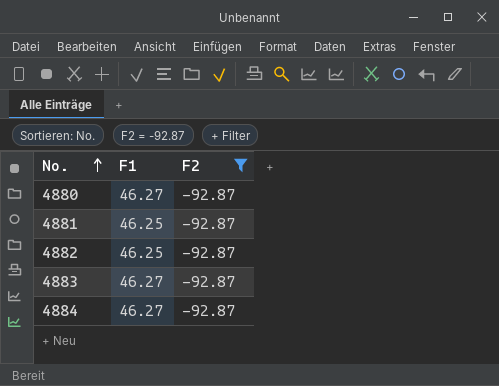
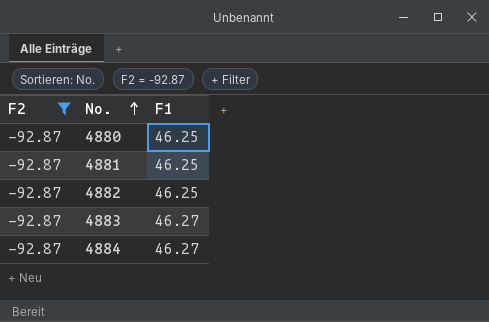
column F2 | position: 3 -> 1
4880 | F1: 46.27 -> 46.25

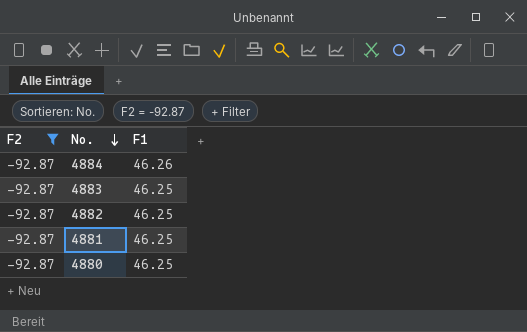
row order: No. ascending -> No. descending
4884 | F1: 46.27 -> 46.26
4883 | F1: 46.27 -> 46.25

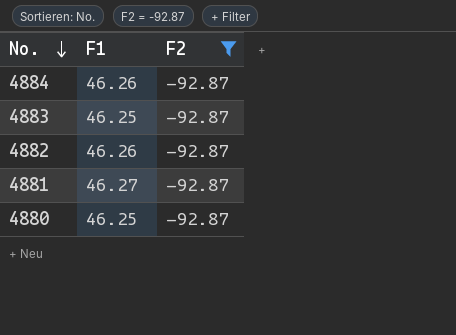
column F2 | position: 1 -> 3
4882 | F1: 46.25 -> 46.26
4881 | F1: 46.25 -> 46.27

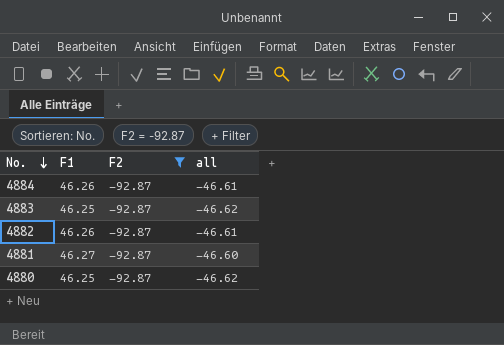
column all | formula: none -> [F1] + [F2]

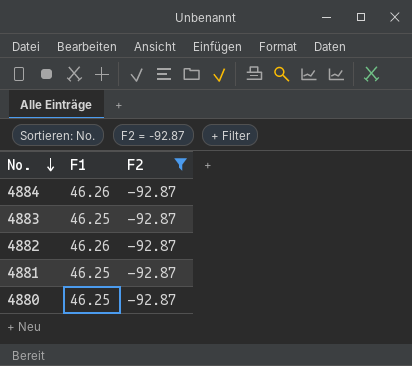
column all | formula: [F1] + [F2] -> none
4881 | F1: 46.27 -> 46.25

